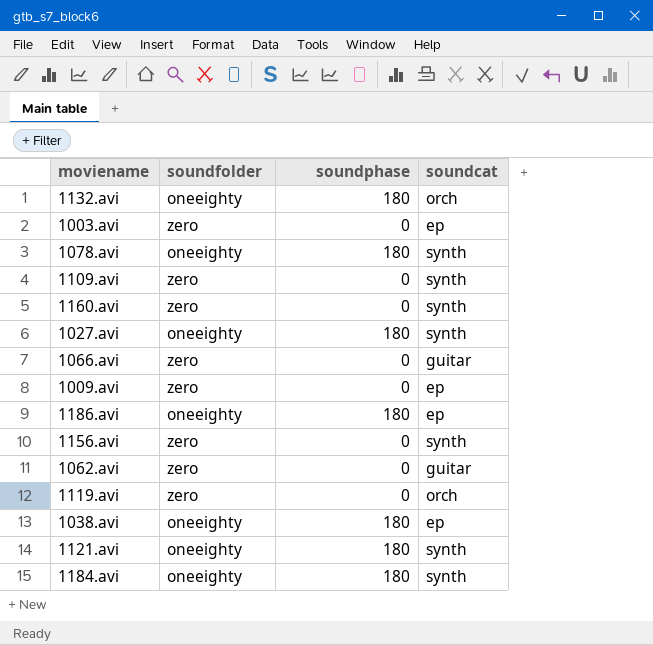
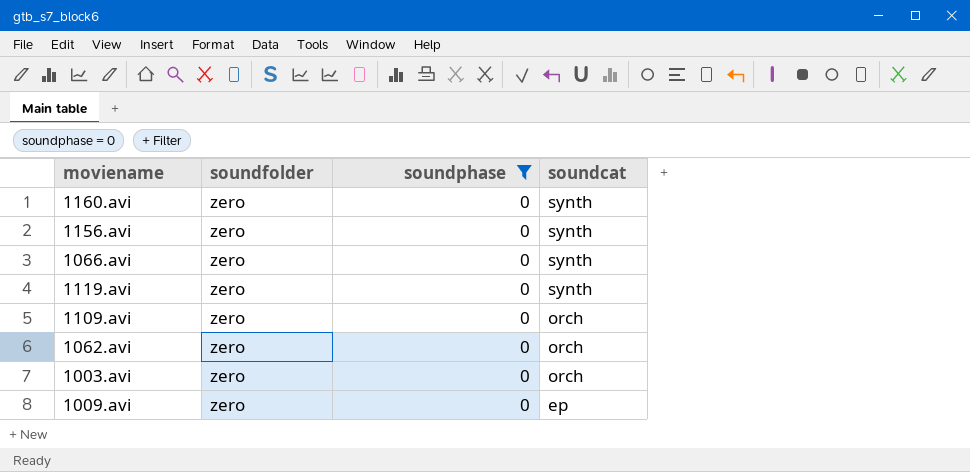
filter: none -> soundphase = 0
row order: none -> soundcat descending
1066.avi | soundcat: guitar -> synth
1119.avi | soundcat: orch -> synth
1109.avi | soundcat: synth -> orch
1062.avi | soundcat: guitar -> orch
1003.avi | soundcat: ep -> orch

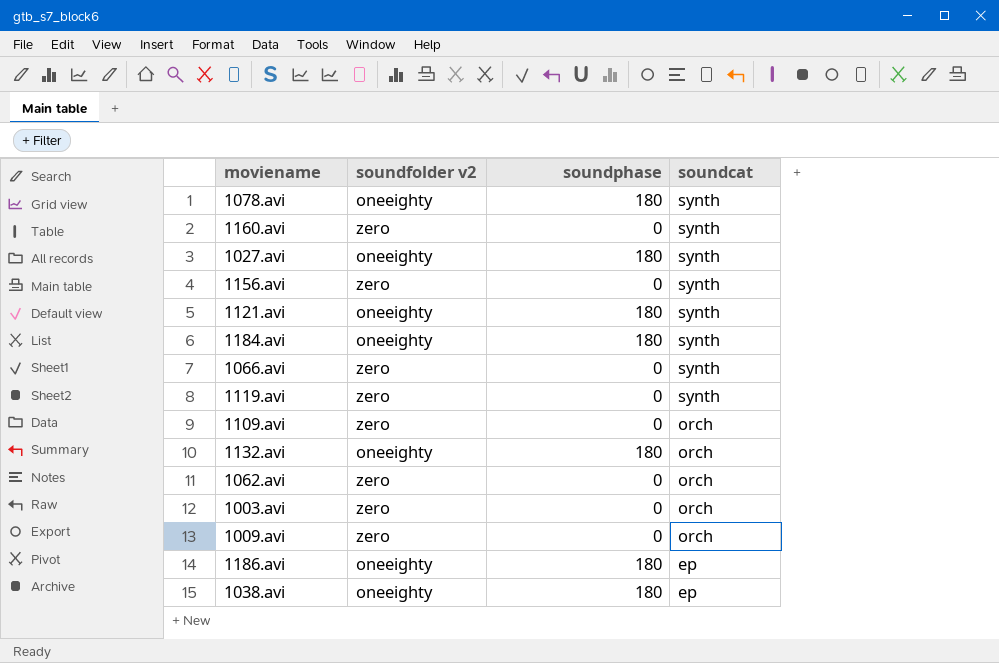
filter: soundphase = 0 -> none
column name: soundfolder -> soundfolder v2
1009.avi | soundcat: ep -> orch

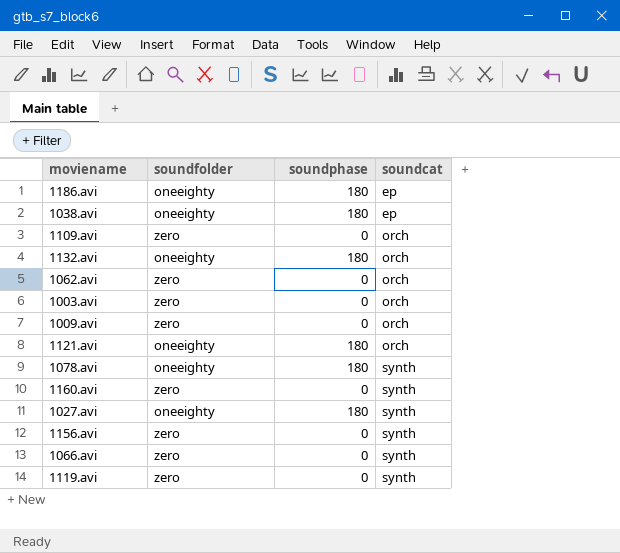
row order: soundcat descending -> soundcat ascending
column name: soundfolder v2 -> soundfolder
row 1184.avi: oneeighty | 180 | synth -> none
1121.avi | soundcat: synth -> orch

